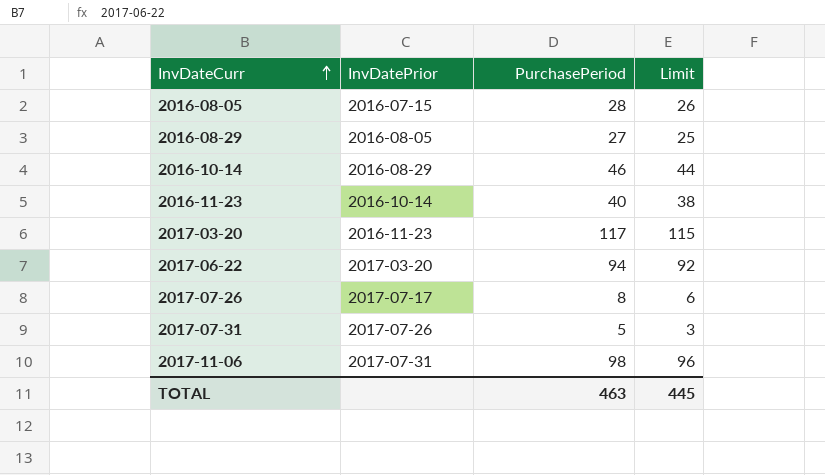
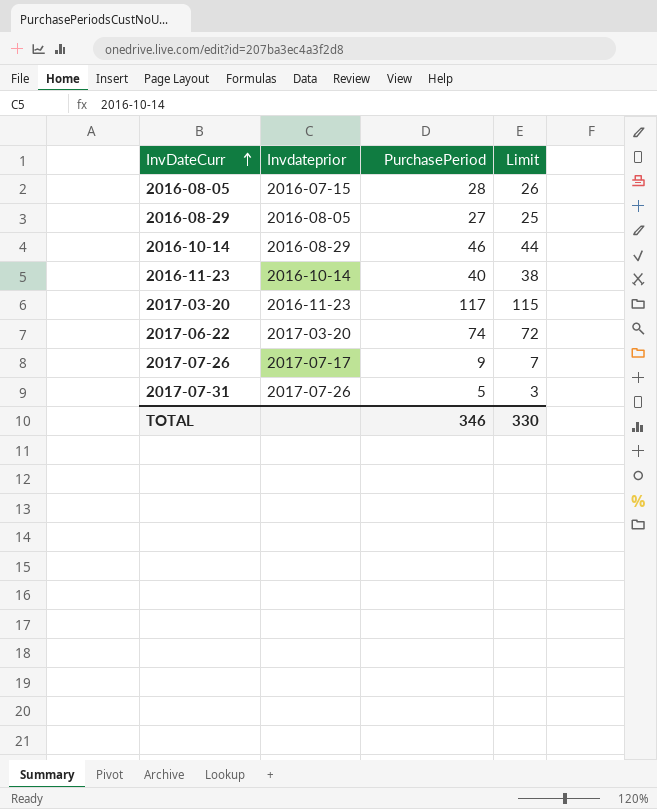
column name: InvDatePrior -> Invdateprior
row 2017-11-06: 2017-07-31 | 98 | 96 -> none
2017-06-22 | PurchasePeriod: 94 -> 74
2017-06-22 | Limit: 92 -> 72
2017-07-26 | PurchasePeriod: 8 -> 9
2017-07-26 | Limit: 6 -> 7
TOTAL | PurchasePeriod: 463 -> 346
TOTAL | Limit: 445 -> 330

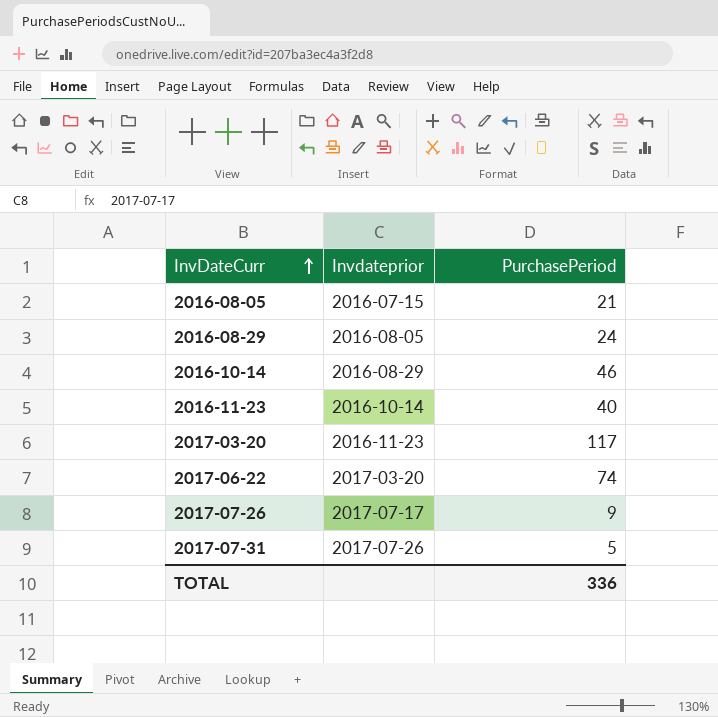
column Limit | formula: [PurchasePeriod] - 2 -> none
2016-08-05 | PurchasePeriod: 28 -> 21
2016-08-29 | PurchasePeriod: 27 -> 24
TOTAL | PurchasePeriod: 346 -> 336

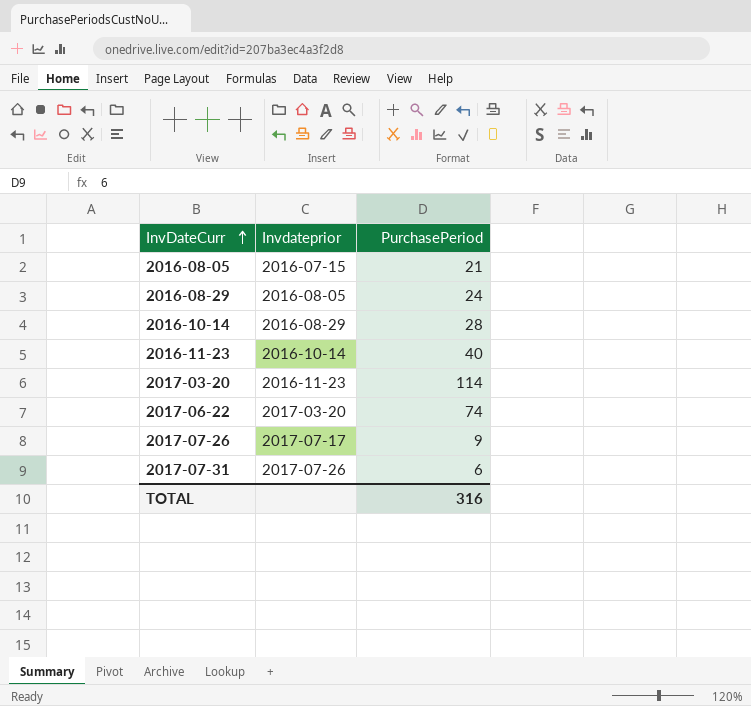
2016-10-14 | PurchasePeriod: 46 -> 28
2017-03-20 | PurchasePeriod: 117 -> 114
2017-07-31 | PurchasePeriod: 5 -> 6
TOTAL | PurchasePeriod: 336 -> 316

